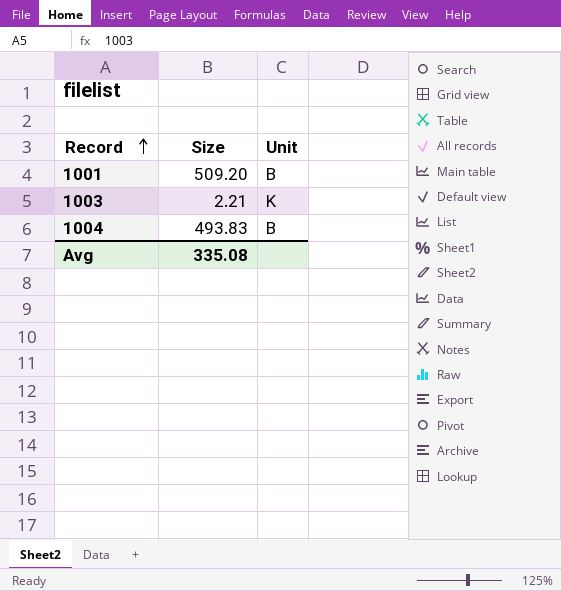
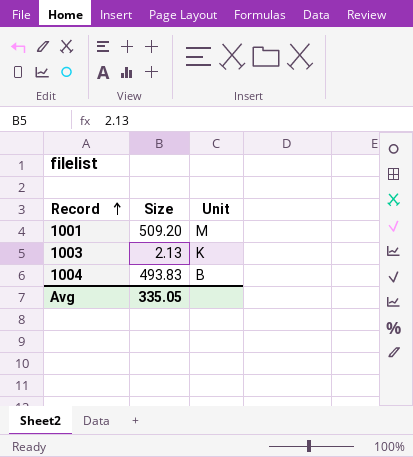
1001 | Unit: B -> M
1003 | Size: 2.21 -> 2.13
Avg | Size: 335.08 -> 335.05

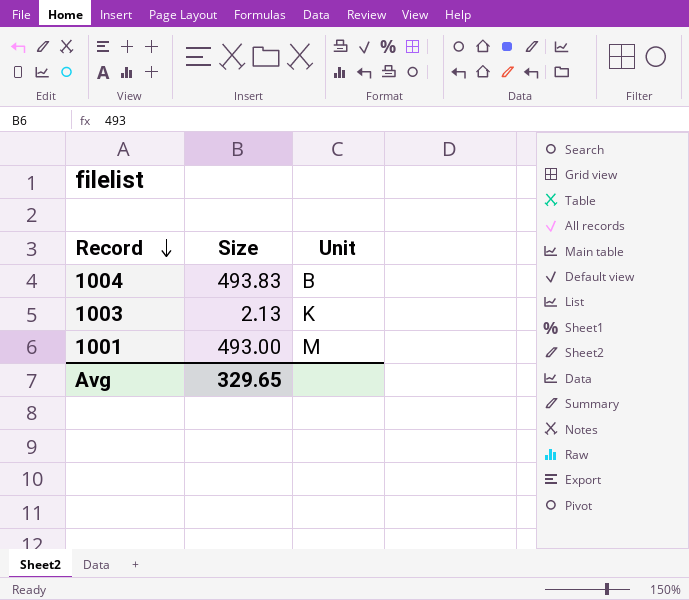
row order: Record ascending -> Record descending
1001 | Size: 509.20 -> 493.00
Avg | Size: 335.05 -> 329.65

